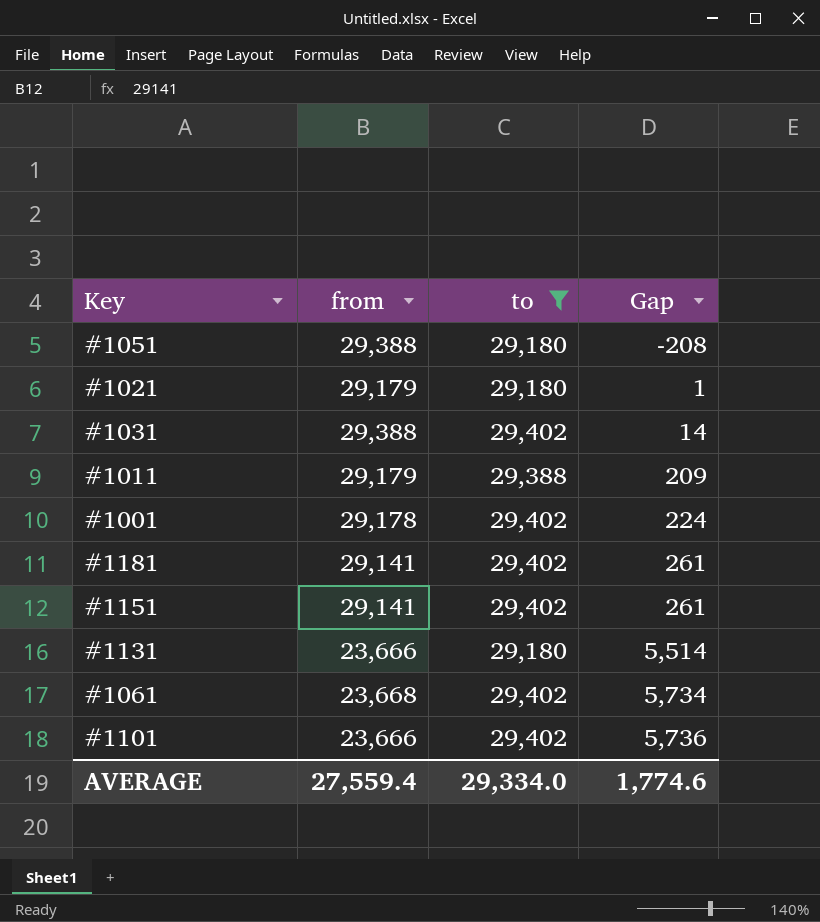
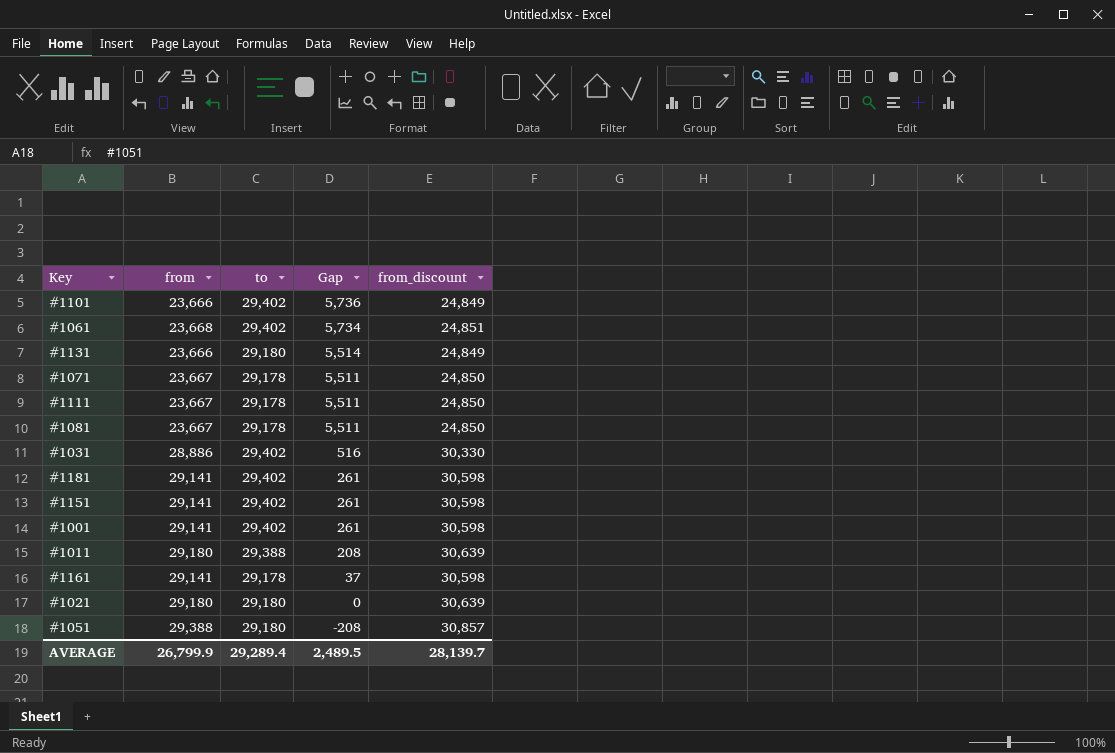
filter: to != 29,178 -> none
row order: Gap ascending -> Gap descending
column from_discount | formula: none -> [from] * 1.05
#1031 | from: 29,388 -> 28,886
#1031 | Gap: 14 -> 516
#1001 | from: 29,178 -> 29,141
#1001 | Gap: 224 -> 261
#1011 | from: 29,179 -> 29,180
#1011 | Gap: 209 -> 208
#1021 | from: 29,179 -> 29,180
#1021 | Gap: 1 -> 0
AVERAGE | from: 27,559.4 -> 26,799.9
AVERAGE | to: 29,334.0 -> 29,289.4
AVERAGE | Gap: 1,774.6 -> 2,489.5

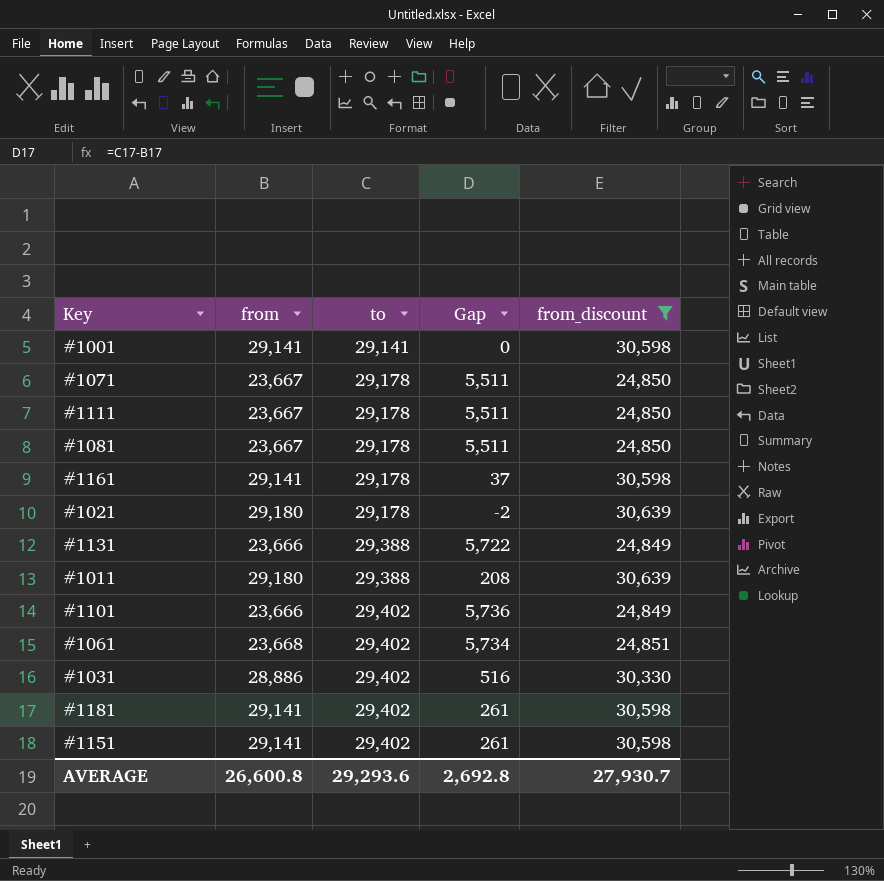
filter: none -> from_discount != 30,857
row order: Gap descending -> to ascending
#1001 | to: 29,402 -> 29,141
#1001 | Gap: 261 -> 0
#1021 | to: 29,180 -> 29,178
#1021 | Gap: 0 -> -2
#1131 | to: 29,180 -> 29,388
#1131 | Gap: 5,514 -> 5,722
AVERAGE | from: 26,799.9 -> 26,600.8
AVERAGE | to: 29,289.4 -> 29,293.6
AVERAGE | Gap: 2,489.5 -> 2,692.8
AVERAGE | from_discount: 28,139.7 -> 27,930.7

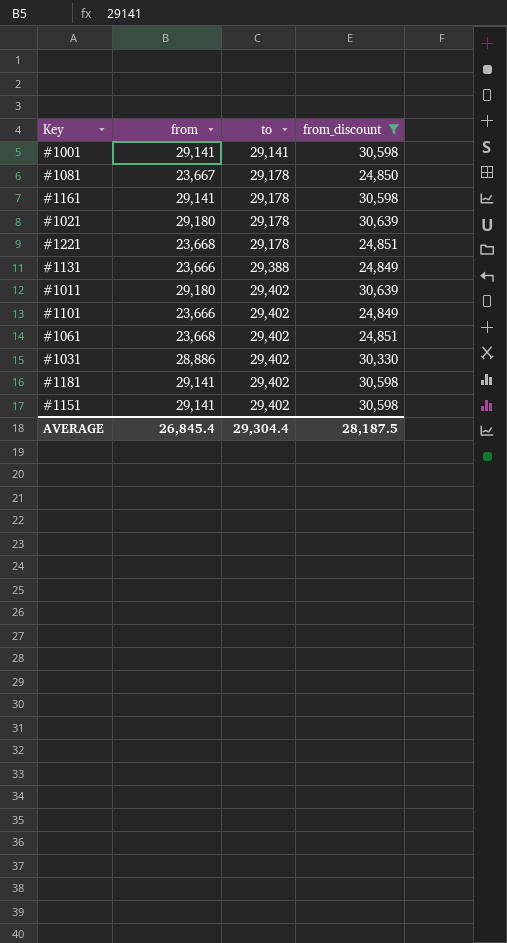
column Gap | formula: [to] - [from] -> none
row #1071: 23,667 | 29,178 | 5,511 | 24,850 -> none
row #1111: 23,667 | 29,178 | 5,511 | 24,850 -> none
row #1221: none -> 23,668 | 29,178 | 24,851
#1011 | to: 29,388 -> 29,402
AVERAGE | from: 26,600.8 -> 26,845.4
AVERAGE | to: 29,293.6 -> 29,304.4
AVERAGE | from_discount: 27,930.7 -> 28,187.5

